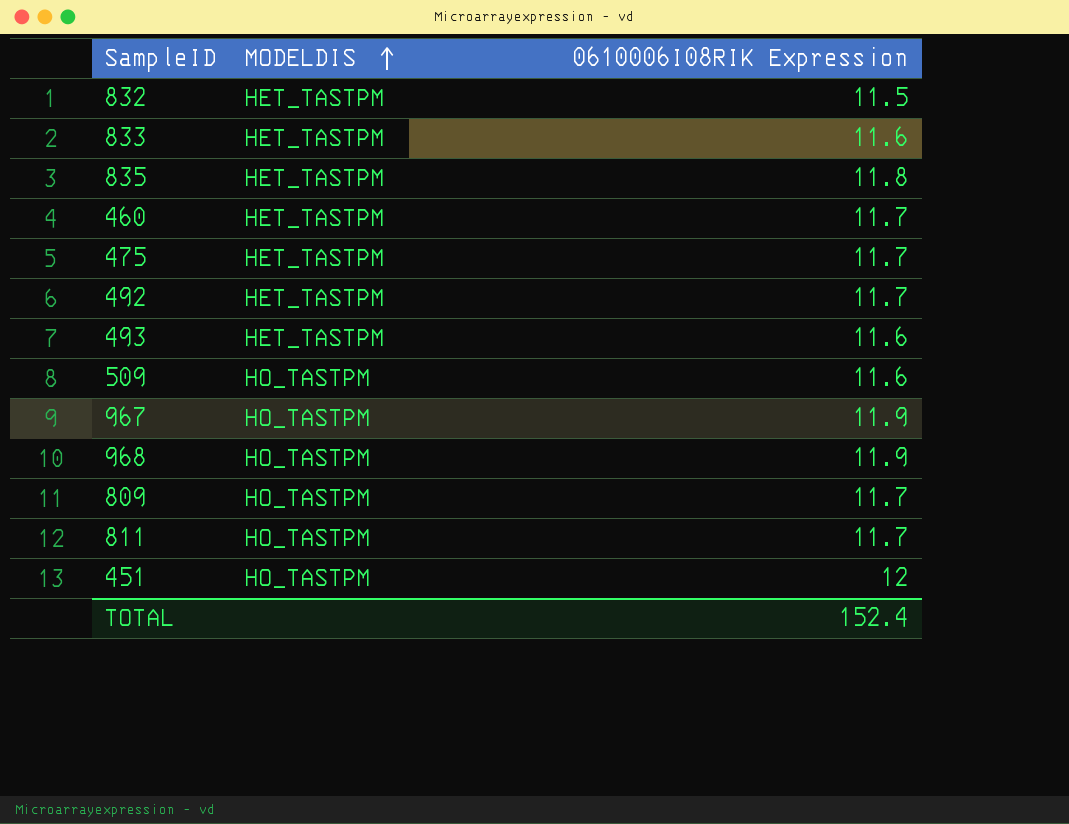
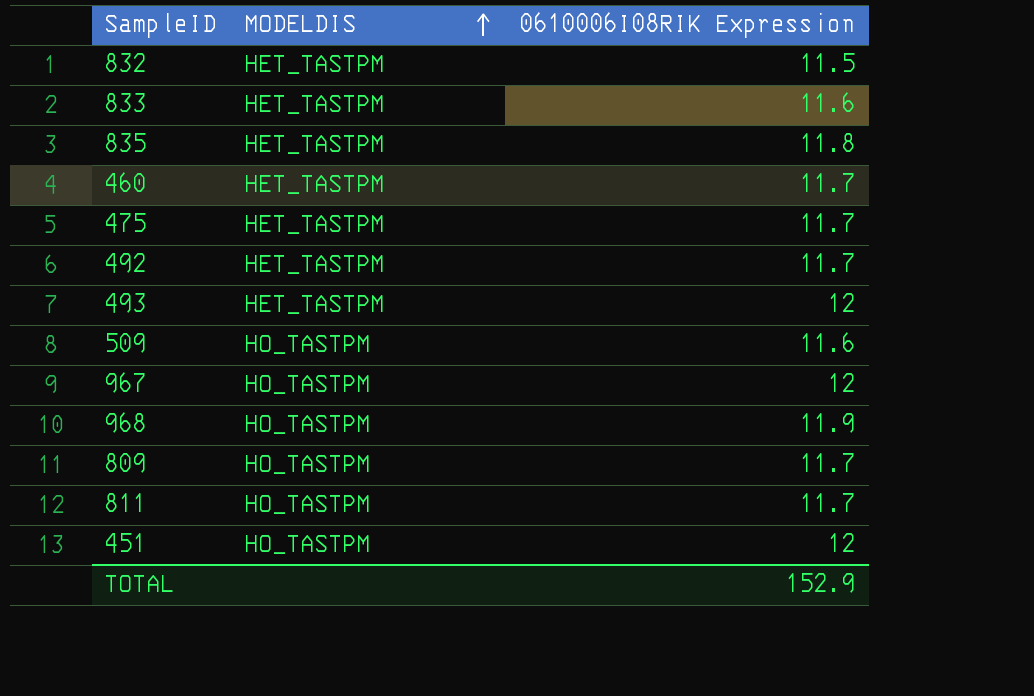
493 | 0610006I08RIK Expression: 11.6 -> 12
967 | 0610006I08RIK Expression: 11.9 -> 12
TOTAL | 0610006I08RIK Expression: 152.4 -> 152.9

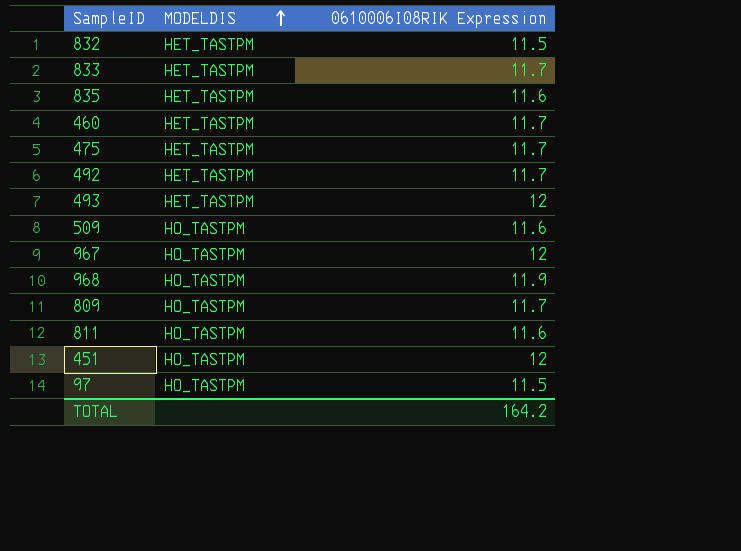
833 | 0610006I08RIK Expression: 11.6 -> 11.7
835 | 0610006I08RIK Expression: 11.8 -> 11.6
811 | 0610006I08RIK Expression: 11.7 -> 11.6
row 97: none -> HO_TASTPM | 11.5
TOTAL | 0610006I08RIK Expression: 152.9 -> 164.2

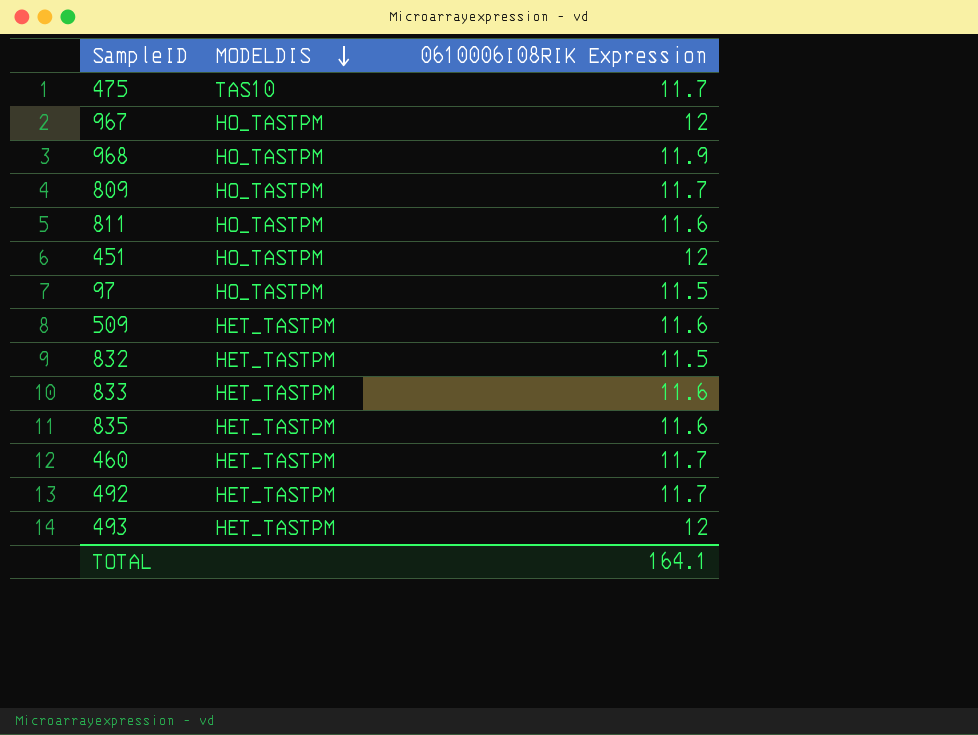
row order: MODELDIS ascending -> MODELDIS descending
475 | MODELDIS: HET_TASTPM -> TAS10
509 | MODELDIS: HO_TASTPM -> HET_TASTPM
833 | 0610006I08RIK Expression: 11.7 -> 11.6
TOTAL | 0610006I08RIK Expression: 164.2 -> 164.1

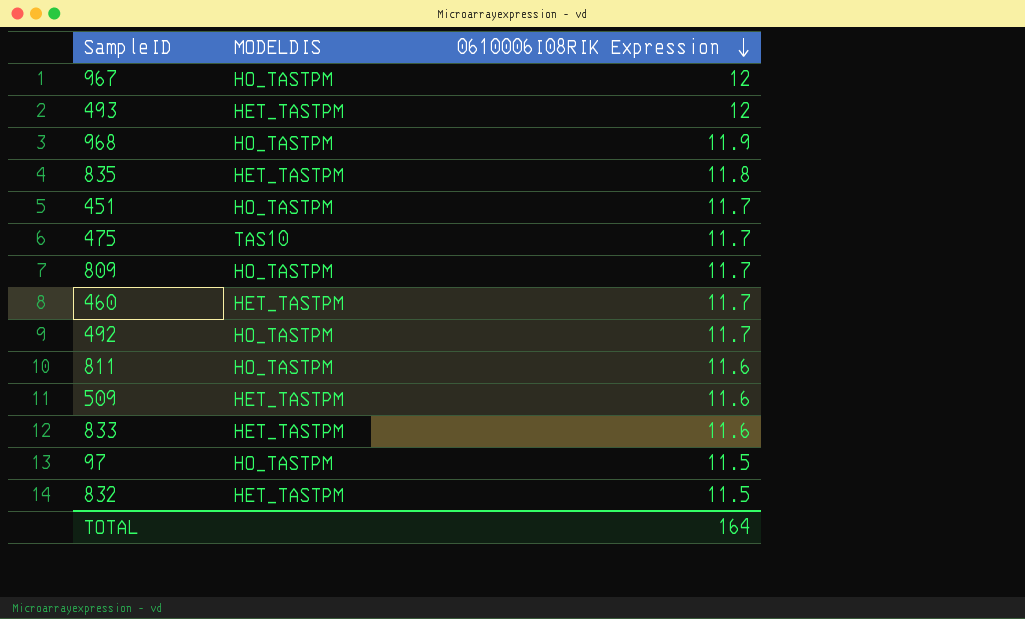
row order: MODELDIS descending -> 0610006I08RIK Expression descending
835 | 0610006I08RIK Expression: 11.6 -> 11.8
451 | 0610006I08RIK Expression: 12 -> 11.7
492 | MODELDIS: HET_TASTPM -> HO_TASTPM
TOTAL | 0610006I08RIK Expression: 164.1 -> 164

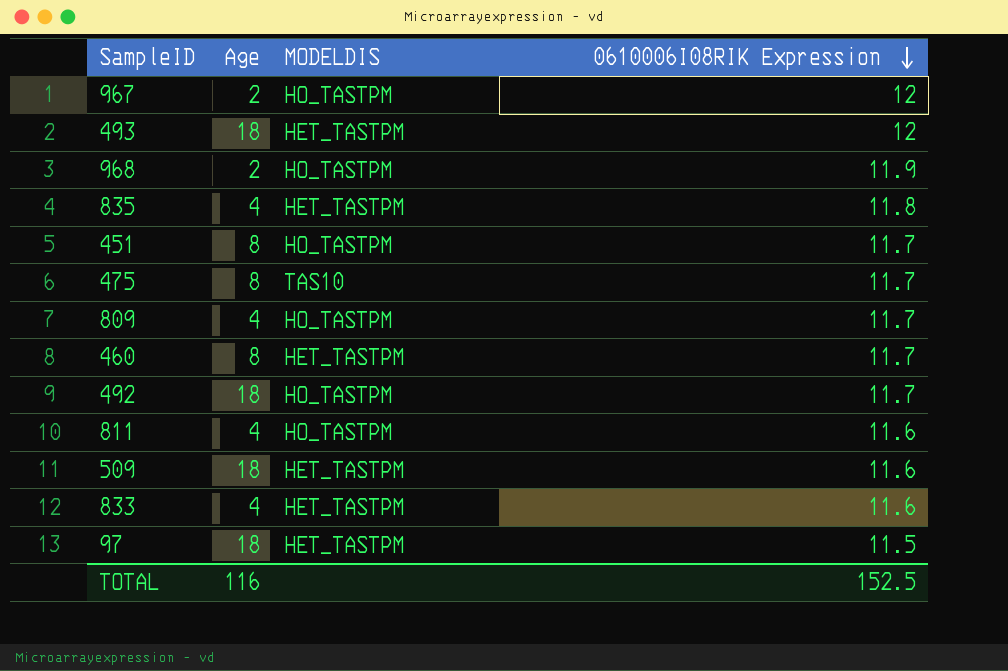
column Age | position: none -> 2
row 832: HET_TASTPM | 11.5 -> none
97 | MODELDIS: HO_TASTPM -> HET_TASTPM
TOTAL | 0610006I08RIK Expression: 164 -> 152.5

